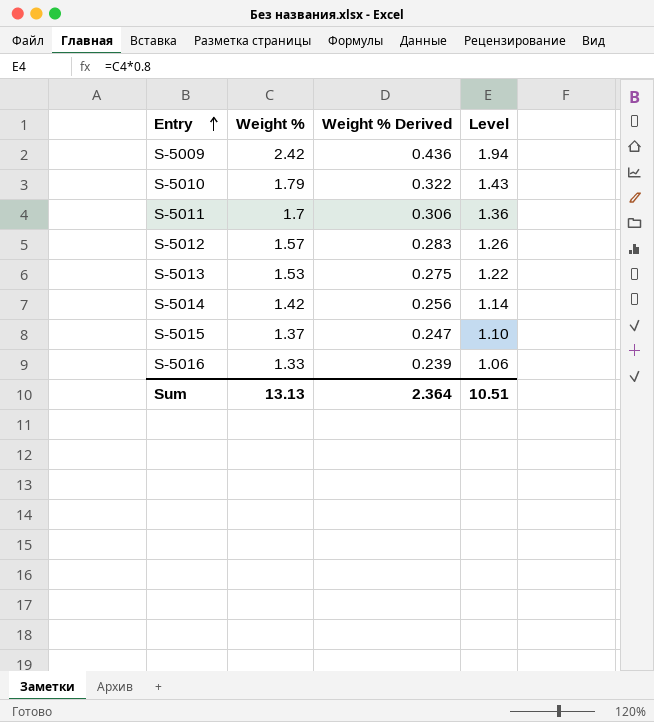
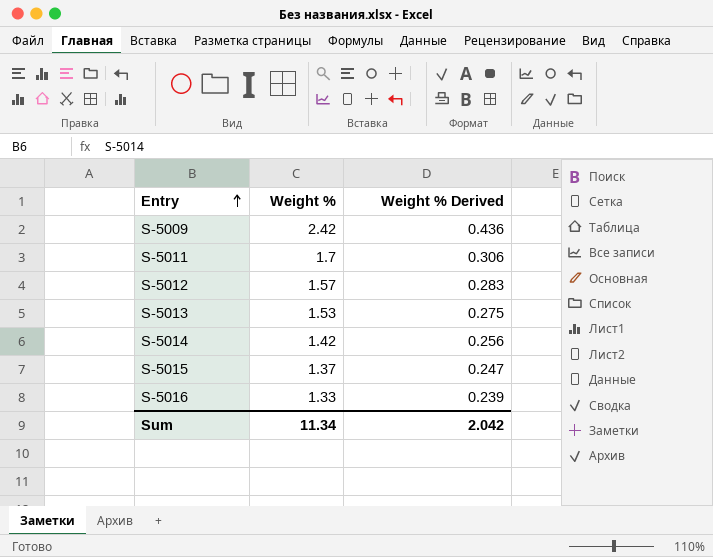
column Level | formula: [Weight %] * 0.8 -> none
row S-5010: 1.79 | 0.322 | 1.43 -> none
Sum | Weight %: 13.13 -> 11.34
Sum | Weight % Derived: 2.364 -> 2.042

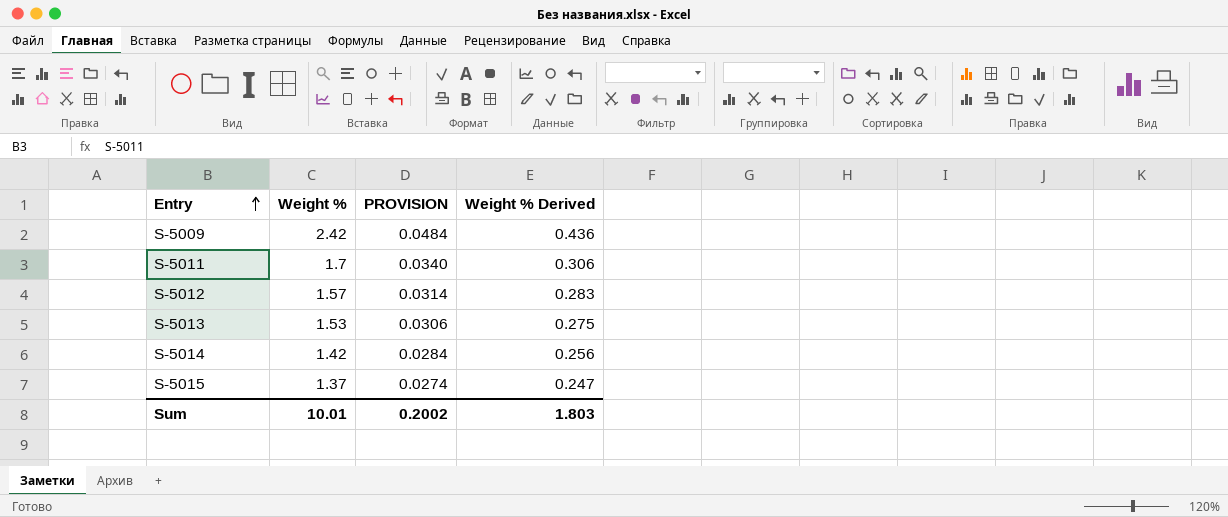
column PROVISION | formula: none -> [Weight %] * 0.02
row S-5016: 1.33 | 0.239 -> none
Sum | Weight %: 11.34 -> 10.01
Sum | Weight % Derived: 2.042 -> 1.803

